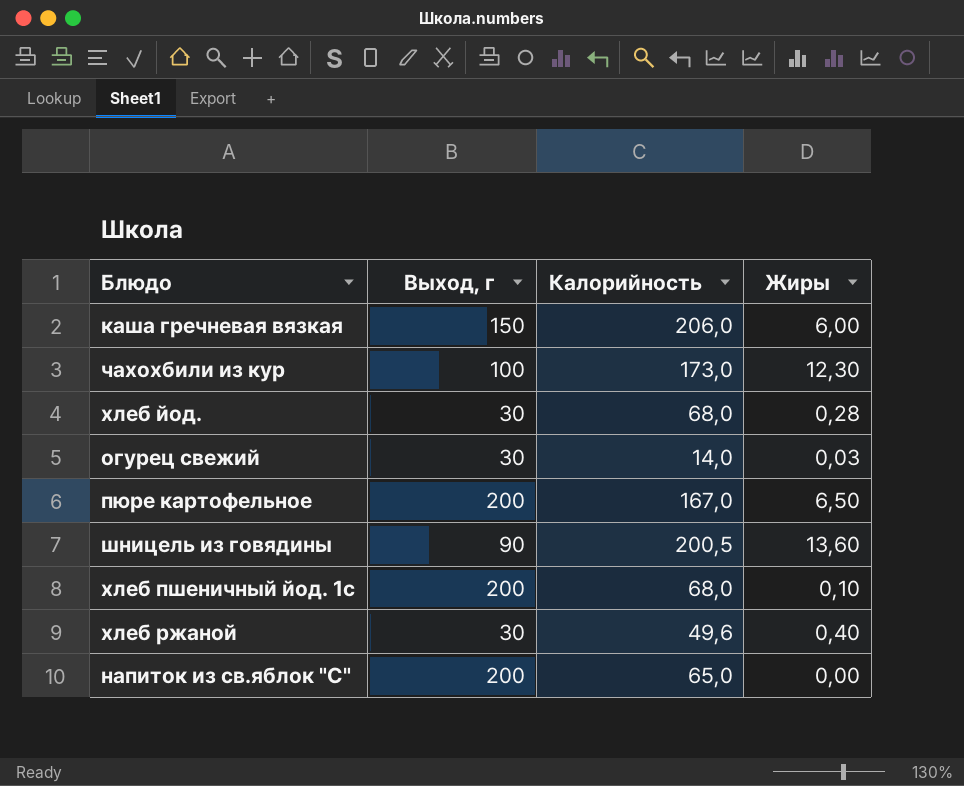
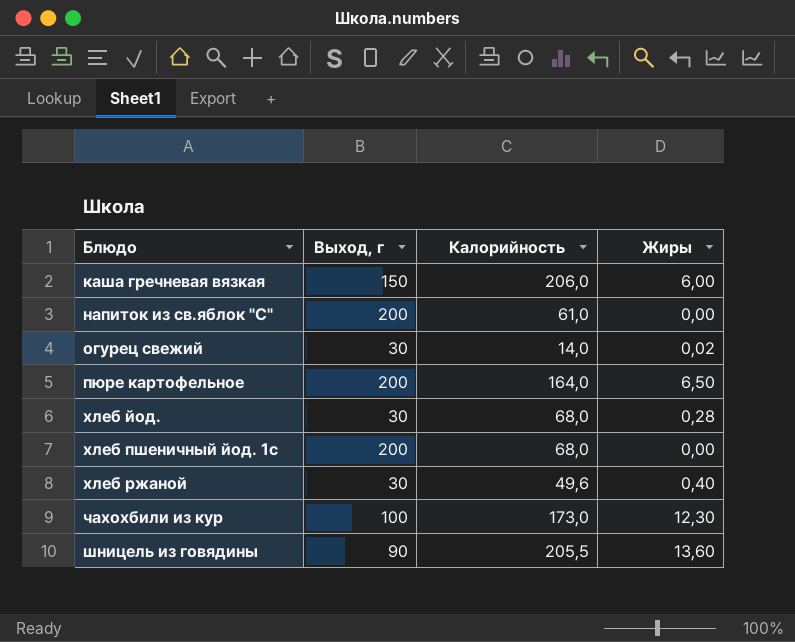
row order: none -> Блюдо ascending
напиток из св.яблок "С" | Калорийность: 65,0 -> 61,0
огурец свежий | Жиры: 0,03 -> 0,02
пюре картофельное | Калорийность: 167,0 -> 164,0
хлеб пшеничный йод. 1с | Жиры: 0,10 -> 0,00
шницель из говядины | Калорийность: 200,5 -> 205,5

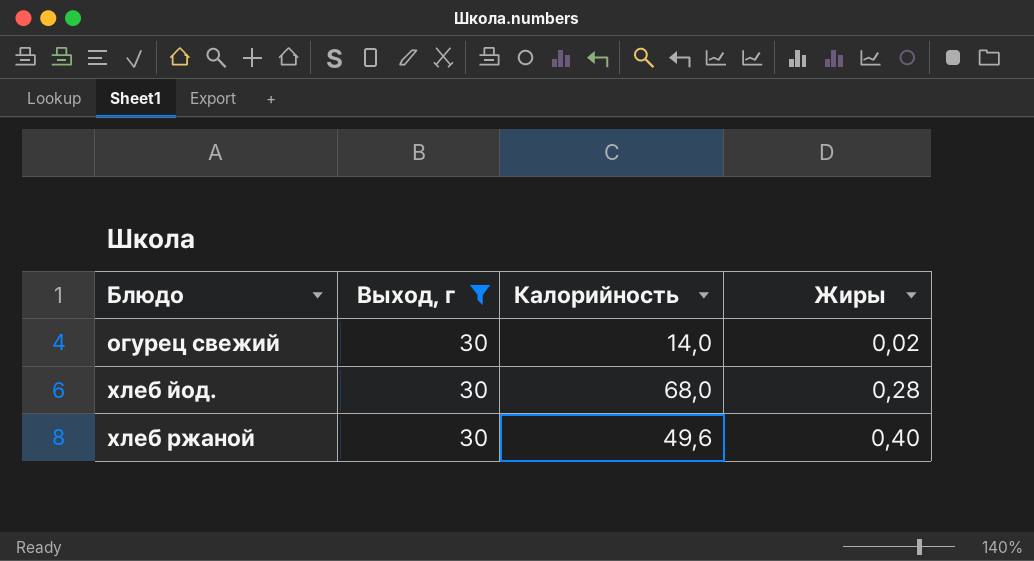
filter: none -> Выход, г = 30

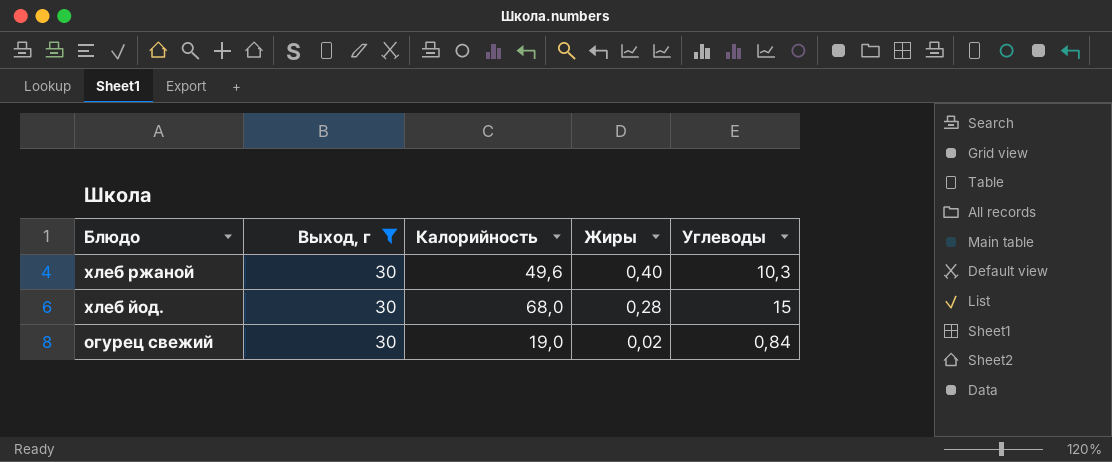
row order: Блюдо ascending -> Блюдо descending
column Углеводы | position: none -> 5
огурец свежий | Калорийность: 14,0 -> 19,0

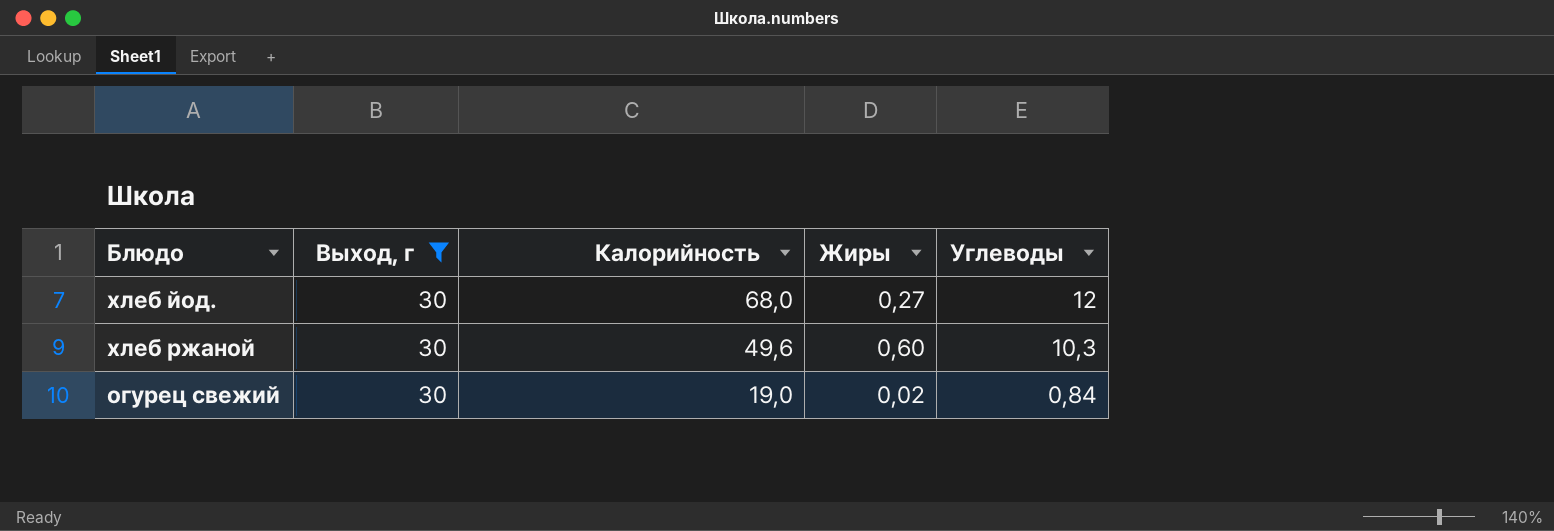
row order: Блюдо descending -> Калорийность descending
хлеб йод. | Жиры: 0,28 -> 0,27
хлеб йод. | Углеводы: 15 -> 12
хлеб ржаной | Жиры: 0,40 -> 0,60

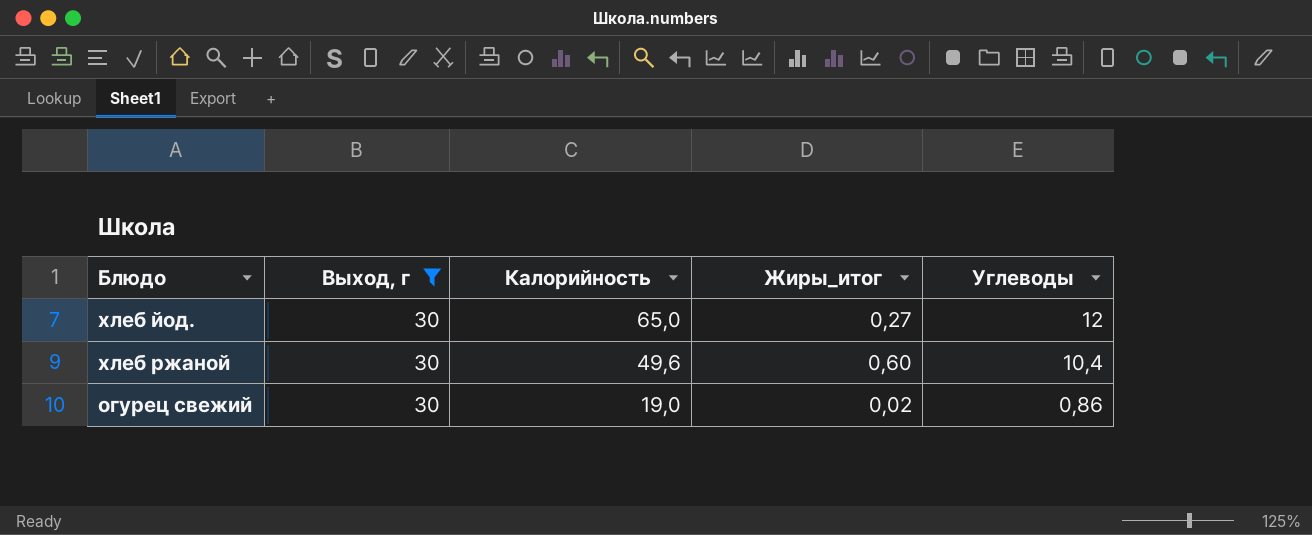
column name: Жиры -> Жиры_итог
хлеб йод. | Калорийность: 68,0 -> 65,0
хлеб ржаной | Углеводы: 10,3 -> 10,4
огурец свежий | Углеводы: 0,84 -> 0,86

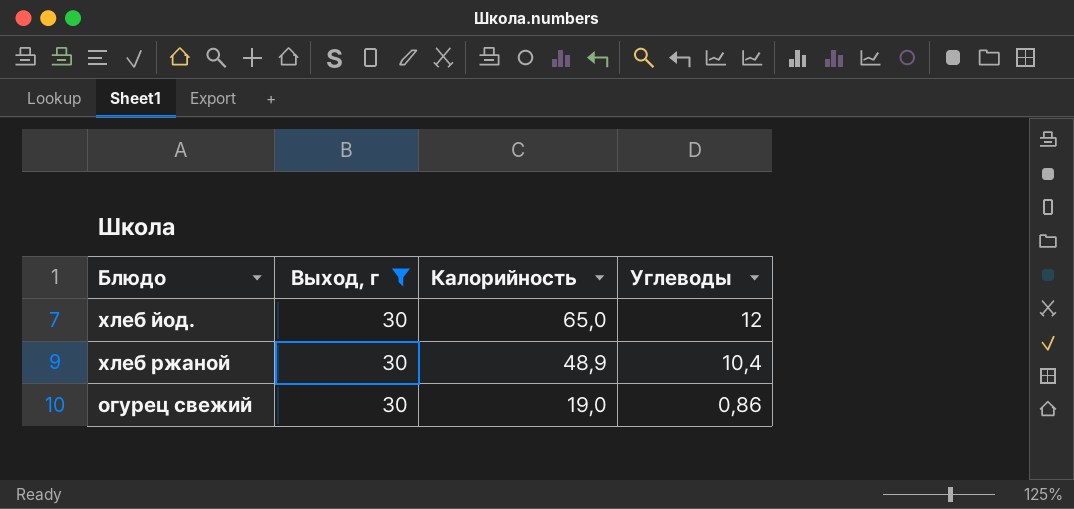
column Жиры_итог | position: 4 -> none
хлеб ржаной | Калорийность: 49,6 -> 48,9

